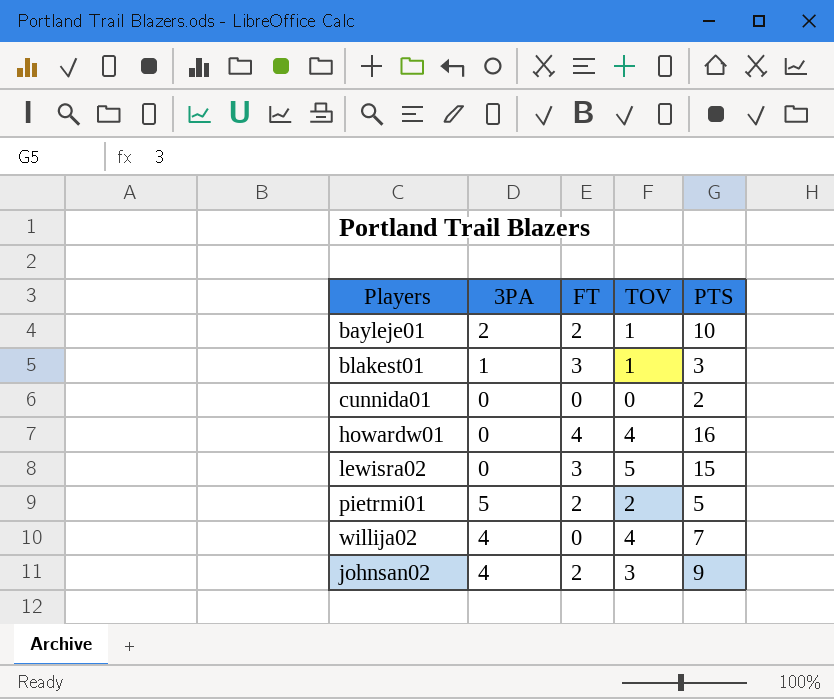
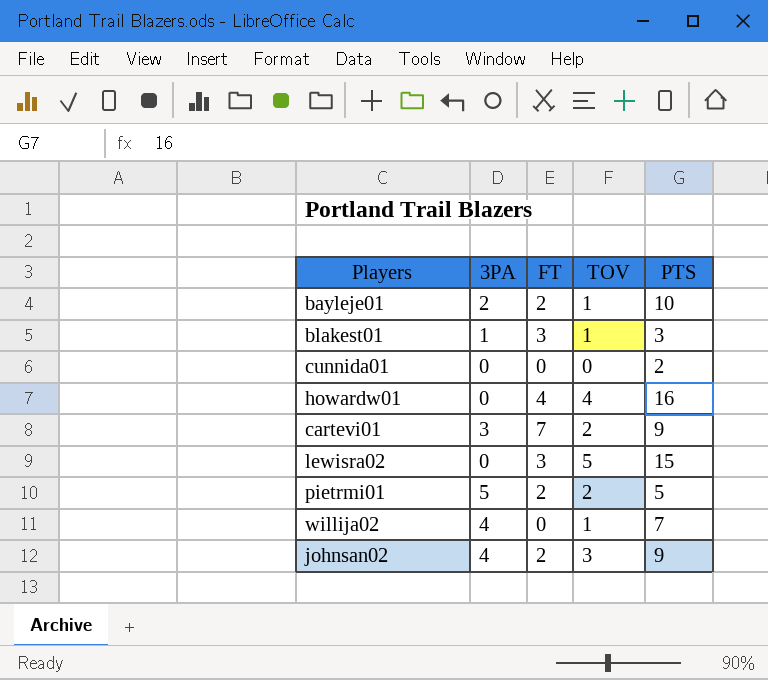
row cartevi01: none -> 3 | 7 | 2 | 9
willija02 | TOV: 4 -> 1

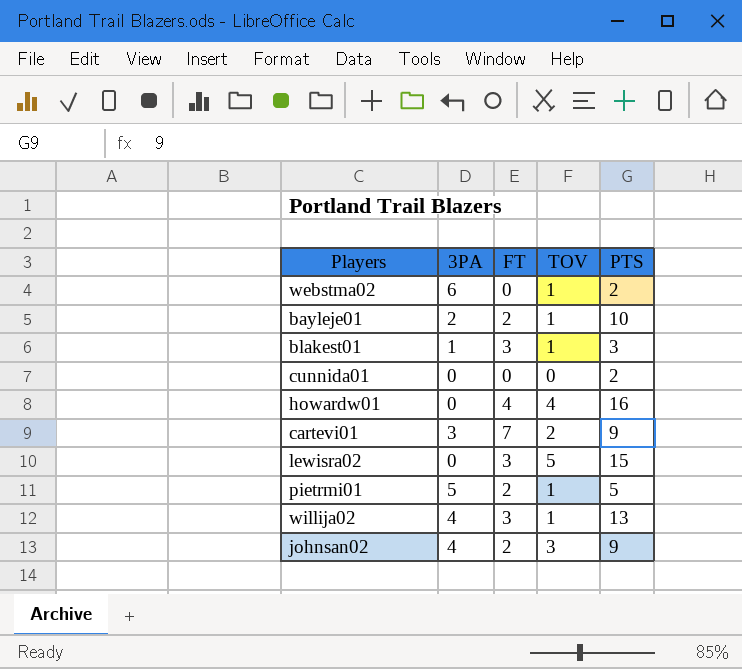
row webstma02: none -> 6 | 0 | 1 | 2
pietrmi01 | TOV: 2 -> 1
willija02 | FT: 0 -> 3
willija02 | PTS: 7 -> 13

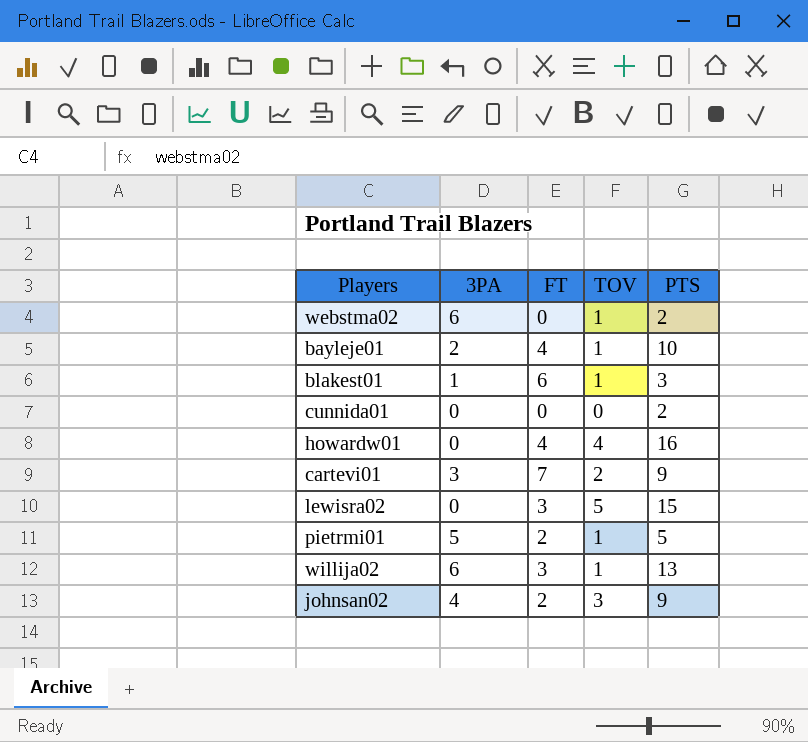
bayleje01 | FT: 2 -> 4
blakest01 | FT: 3 -> 6
willija02 | 3PA: 4 -> 6

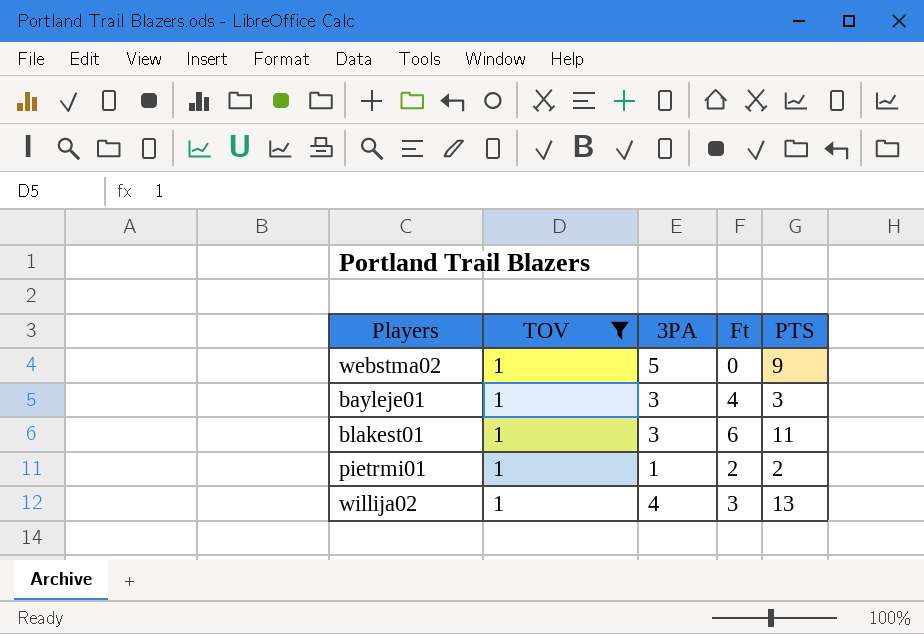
filter: none -> TOV = 1
column TOV | position: 4 -> 2
column name: FT -> Ft
webstma02 | 3PA: 6 -> 5
webstma02 | PTS: 2 -> 9
bayleje01 | 3PA: 2 -> 3
bayleje01 | PTS: 10 -> 3
blakest01 | 3PA: 1 -> 3
blakest01 | PTS: 3 -> 11
pietrmi01 | 3PA: 5 -> 1
pietrmi01 | PTS: 5 -> 2
willija02 | 3PA: 6 -> 4

